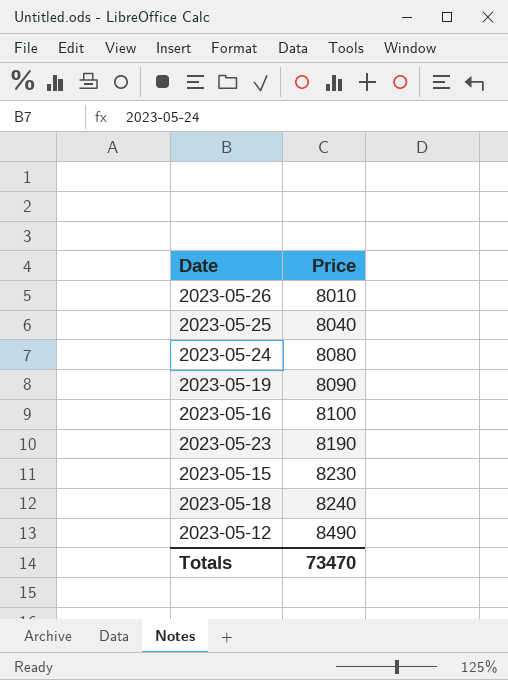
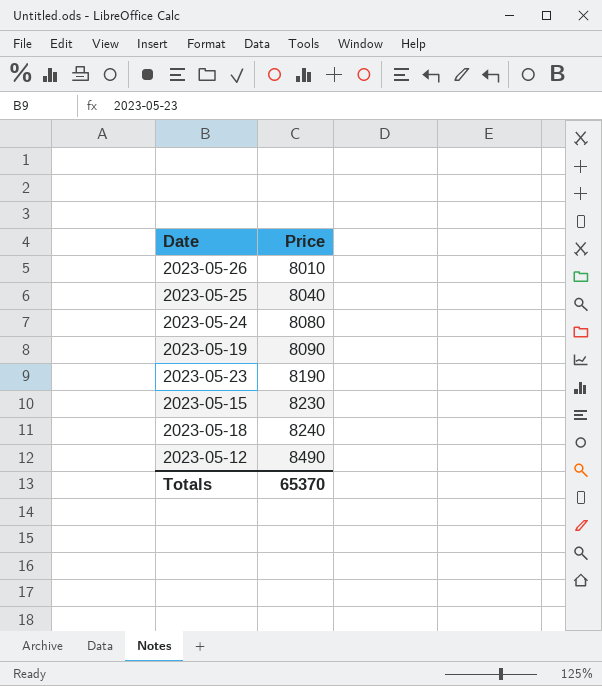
row 2023-05-16: 8100 -> none
Totals | Price: 73470 -> 65370

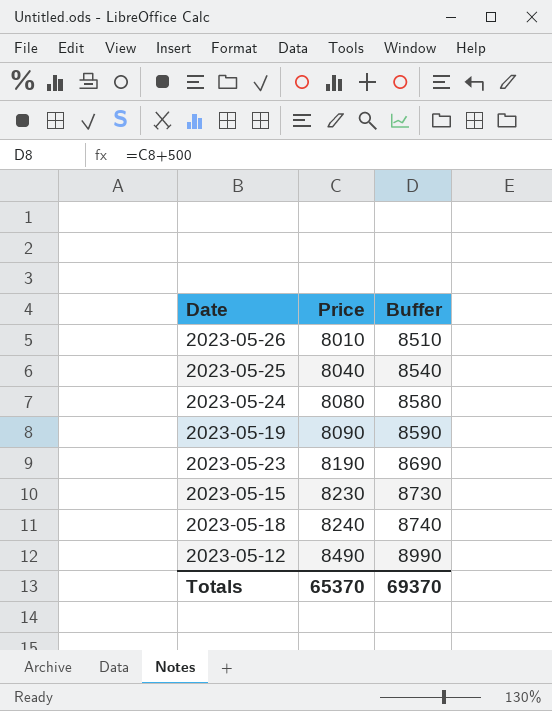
column Buffer | formula: none -> [Price] + 500

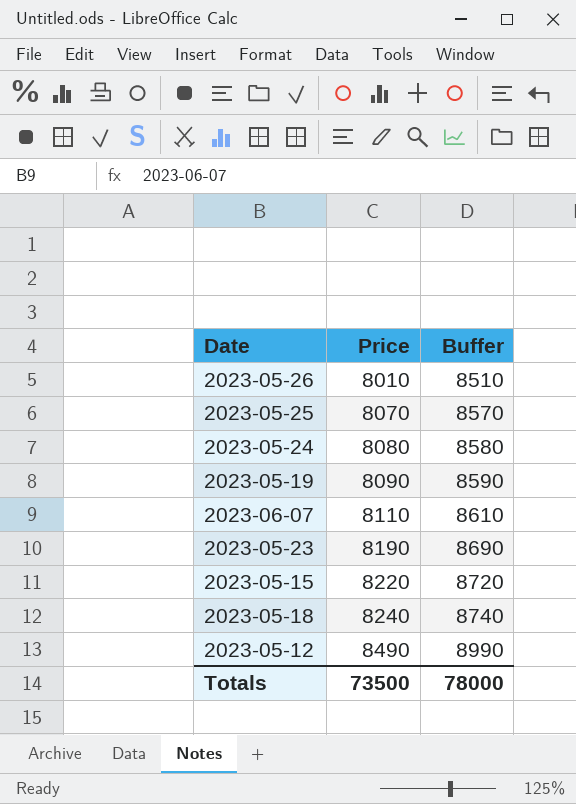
2023-05-25 | Price: 8040 -> 8070
2023-05-25 | Buffer: 8540 -> 8570
row 2023-06-07: none -> 8110 | 8610
2023-05-15 | Price: 8230 -> 8220
2023-05-15 | Buffer: 8730 -> 8720
Totals | Price: 65370 -> 73500
Totals | Buffer: 69370 -> 78000

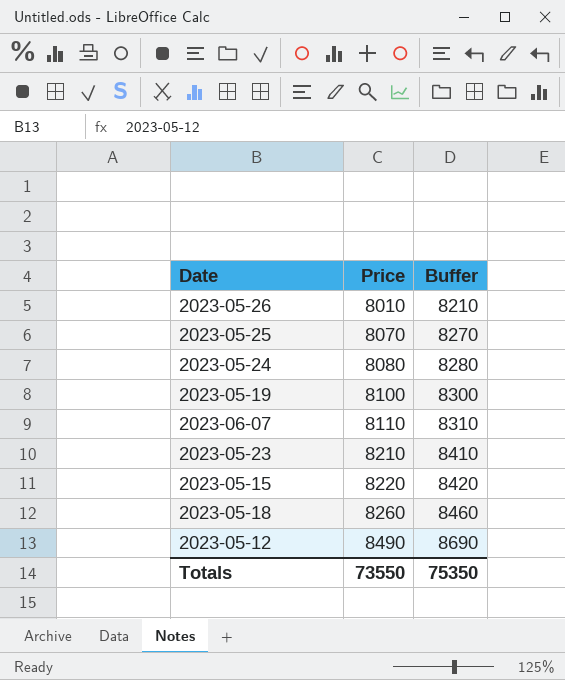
column Buffer | formula: [Price] + 500 -> [Price] + 200
2023-05-19 | Price: 8090 -> 8100
2023-05-23 | Price: 8190 -> 8210
2023-05-18 | Price: 8240 -> 8260
Totals | Price: 73500 -> 73550
Totals | Buffer: 78000 -> 75350

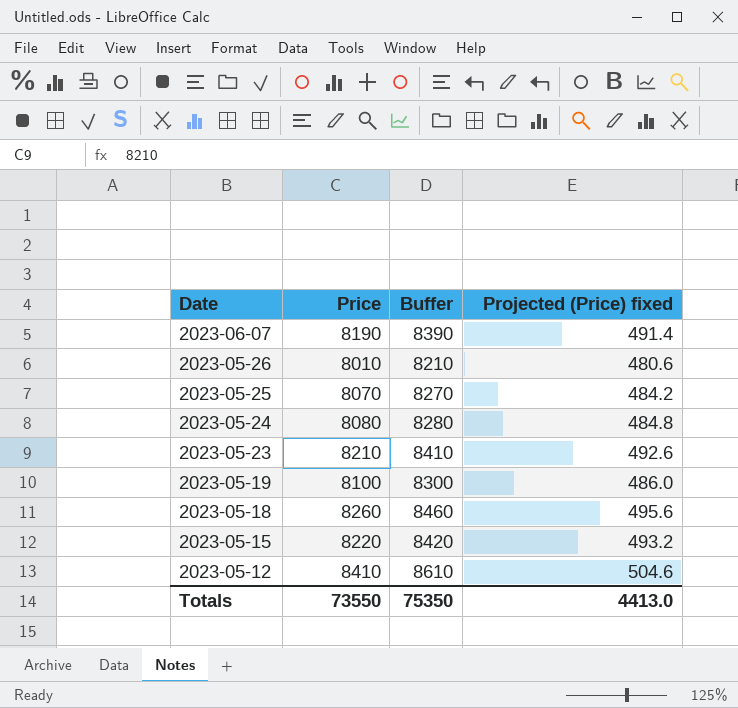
row order: Price ascending -> Date descending
column Projected (Price) fixed | formula: none -> [Price] * 0.06
2023-06-07 | Price: 8110 -> 8190
2023-06-07 | Buffer: 8310 -> 8390
2023-05-12 | Price: 8490 -> 8410
2023-05-12 | Buffer: 8690 -> 8610

